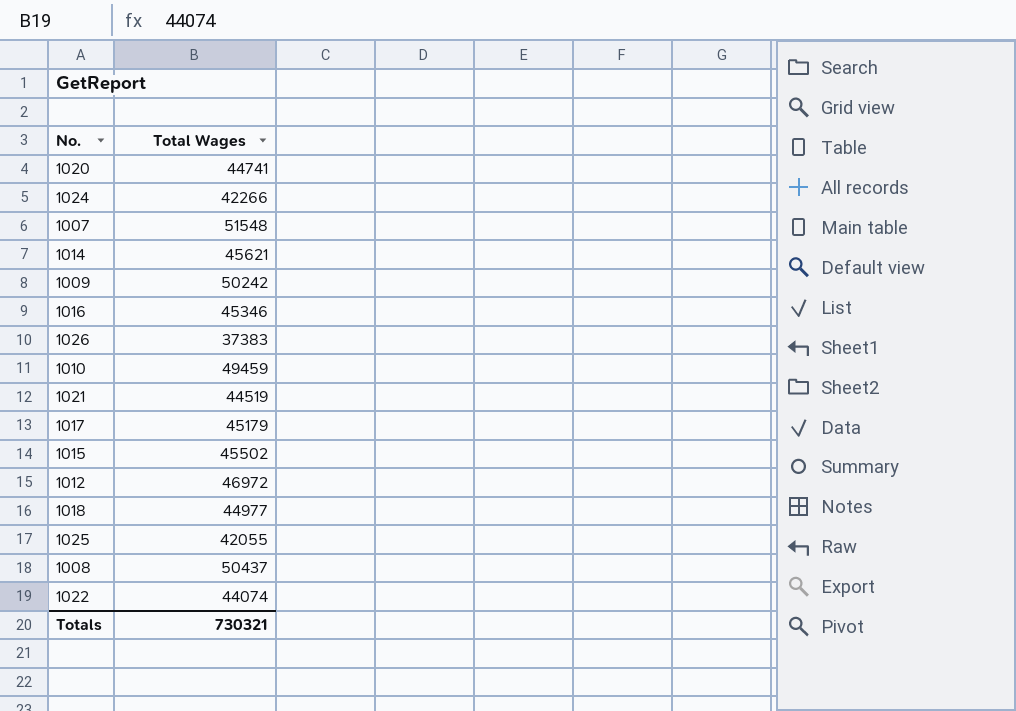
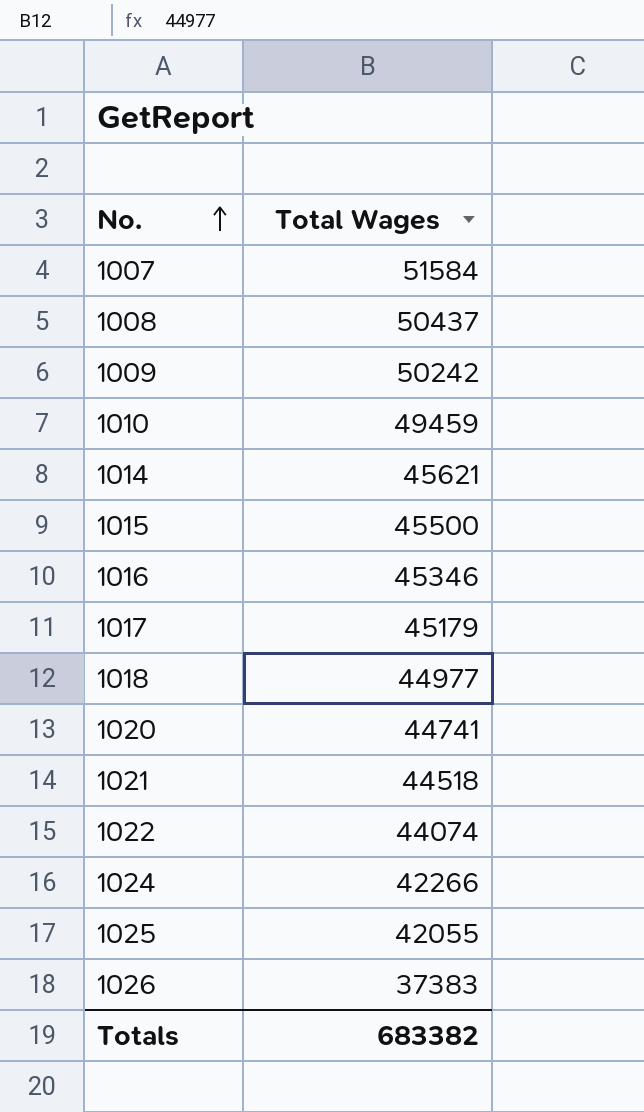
row order: none -> No. ascending
row 1012: 46972 -> none
1007 | Total Wages: 51548 -> 51584
1015 | Total Wages: 45502 -> 45500
1021 | Total Wages: 44519 -> 44518
Totals | Total Wages: 730321 -> 683382

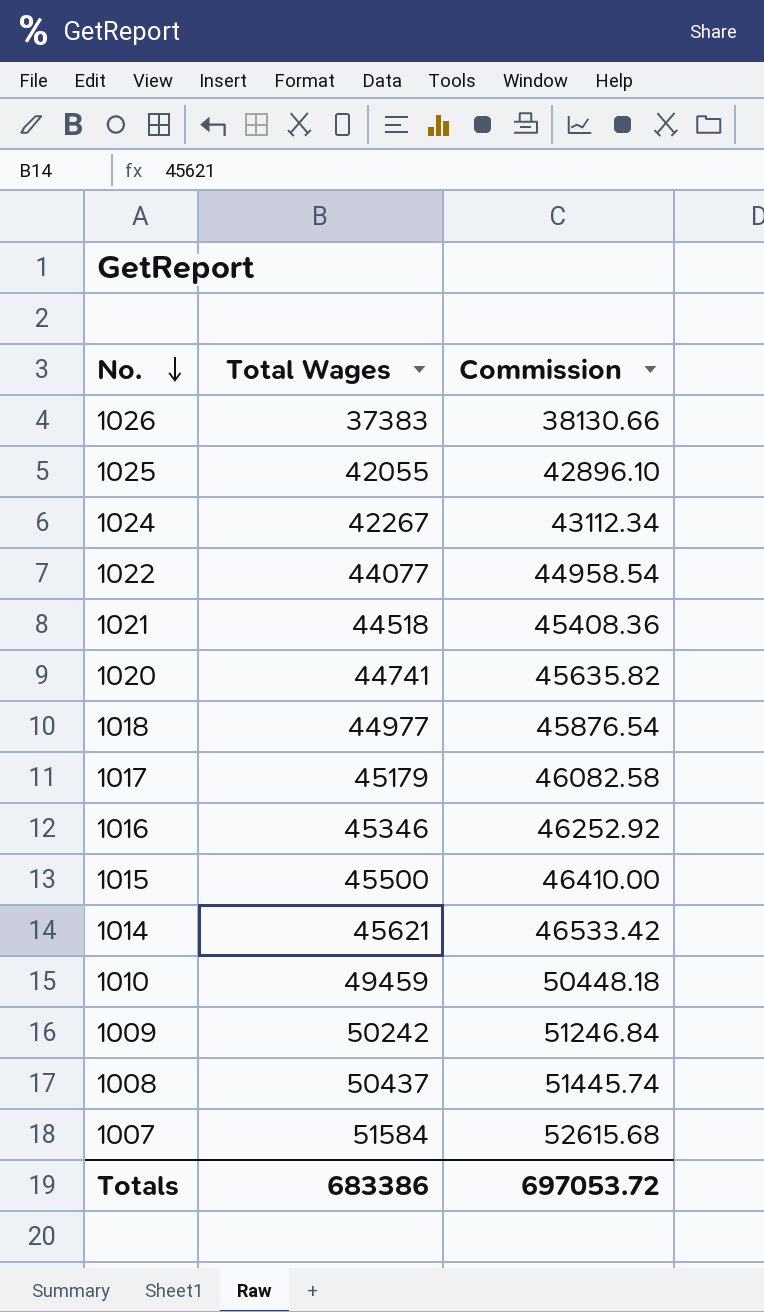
row order: No. ascending -> No. descending
column Commission | formula: none -> [Total Wages] * 1.02
1024 | Total Wages: 42266 -> 42267
1022 | Total Wages: 44074 -> 44077
Totals | Total Wages: 683382 -> 683386

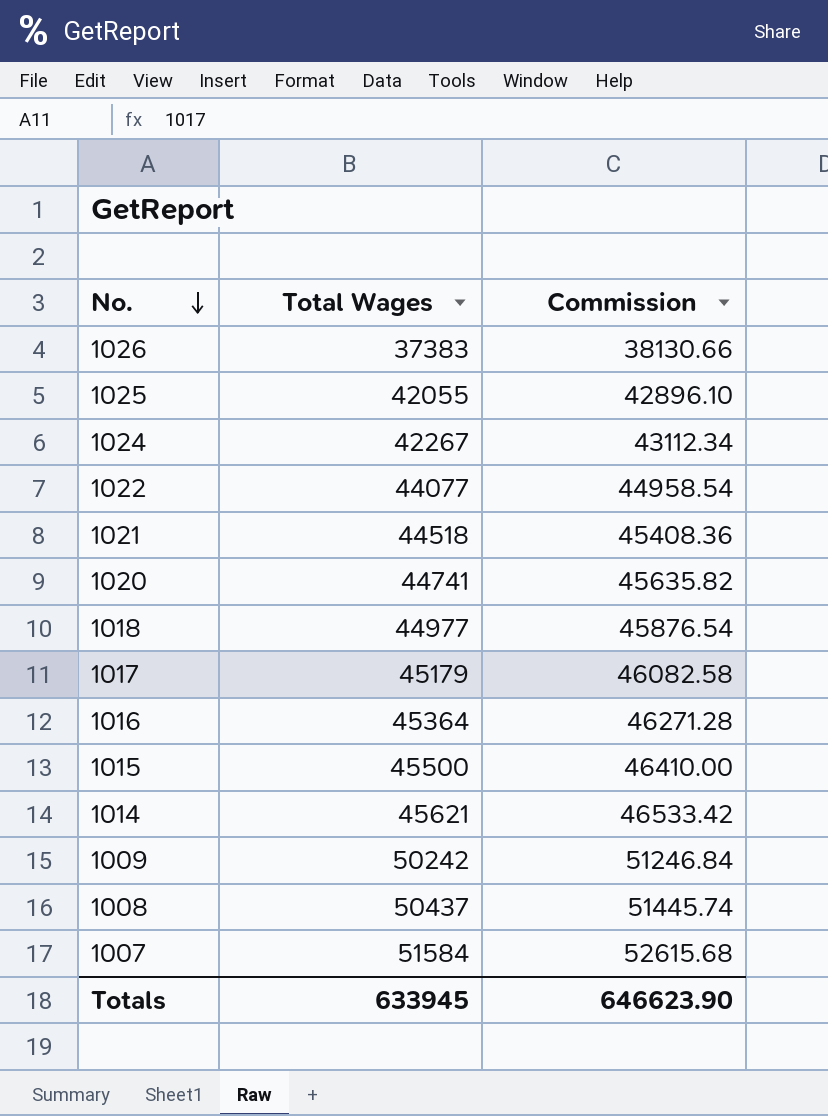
row 1010: 49459 | 50448.18 -> none
1016 | Total Wages: 45346 -> 45364
1016 | Commission: 46252.92 -> 46271.28
Totals | Total Wages: 683386 -> 633945
Totals | Commission: 697053.72 -> 646623.90

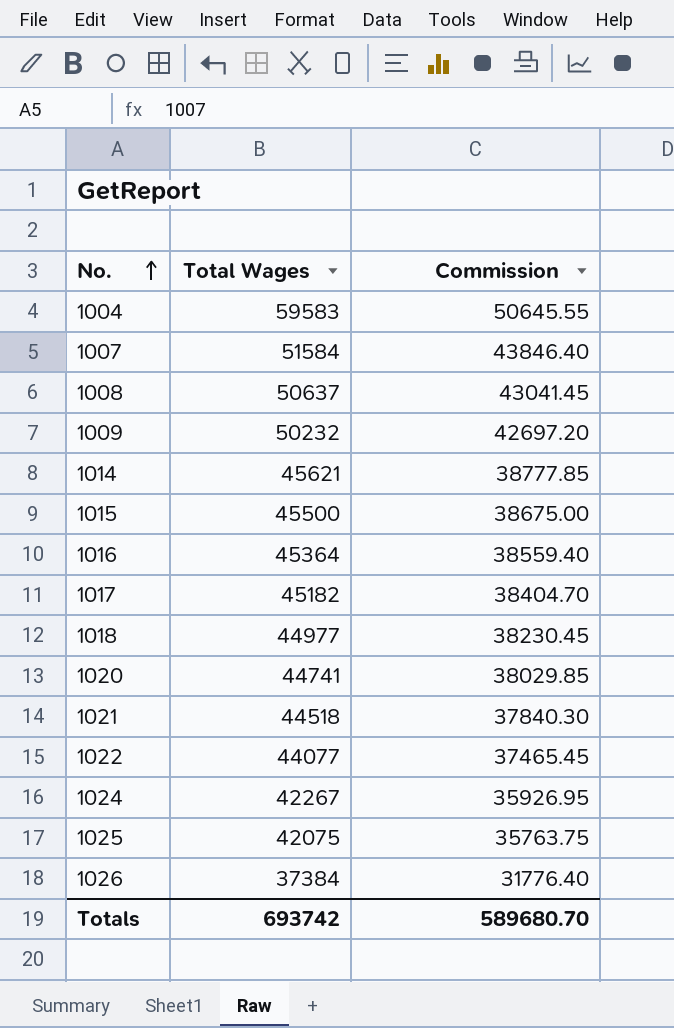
row order: No. descending -> No. ascending
column Commission | formula: [Total Wages] * 1.02 -> [Total Wages] * 0.85
row 1004: none -> 59583 | 50645.55
1008 | Total Wages: 50437 -> 50637
1009 | Total Wages: 50242 -> 50232
1017 | Total Wages: 45179 -> 45182
1025 | Total Wages: 42055 -> 42075
1026 | Total Wages: 37383 -> 37384
Totals | Total Wages: 633945 -> 693742
Totals | Commission: 646623.90 -> 589680.70

